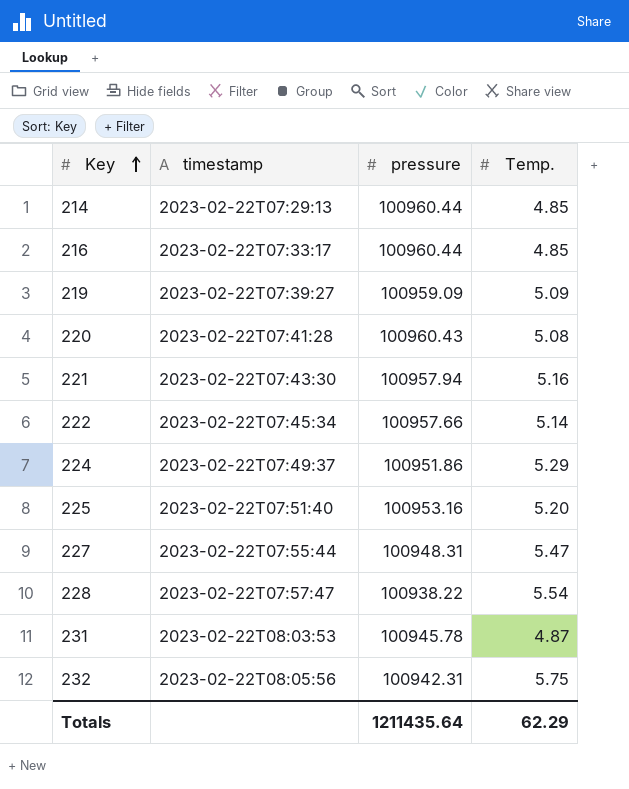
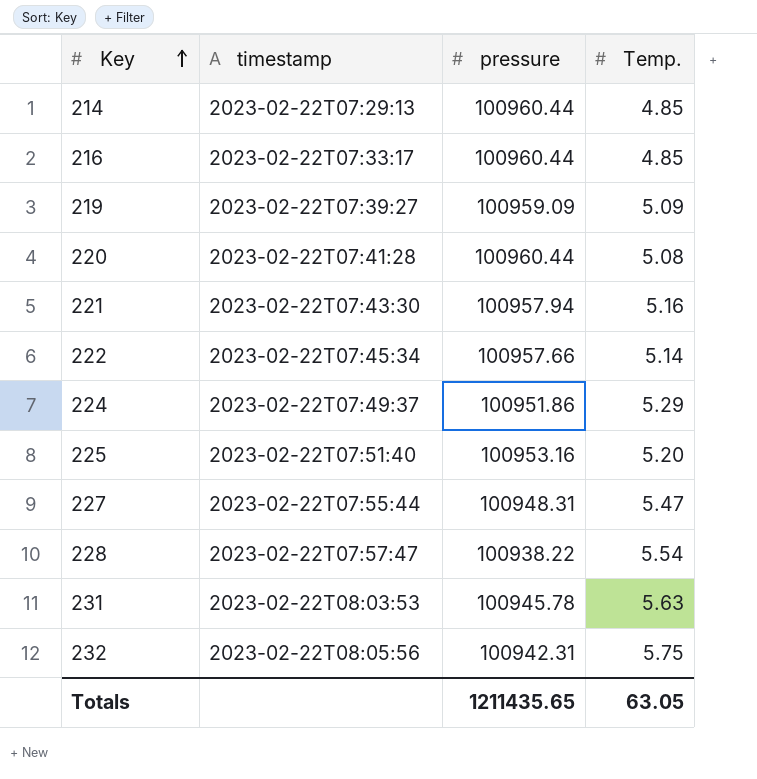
220 | pressure: 100960.43 -> 100960.44
231 | Temp.: 4.87 -> 5.63
Totals | pressure: 1211435.64 -> 1211435.65
Totals | Temp.: 62.29 -> 63.05

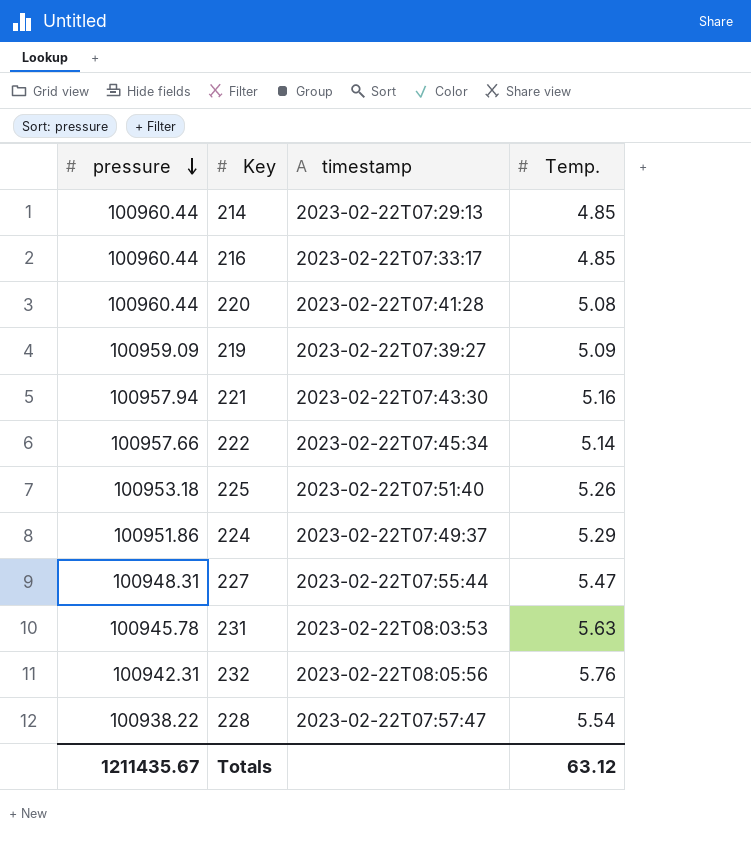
row order: Key ascending -> pressure descending
column pressure | position: 3 -> 1
225 | pressure: 100953.16 -> 100953.18
225 | Temp.: 5.20 -> 5.26
232 | Temp.: 5.75 -> 5.76
Totals | pressure: 1211435.65 -> 1211435.67
Totals | Temp.: 63.05 -> 63.12

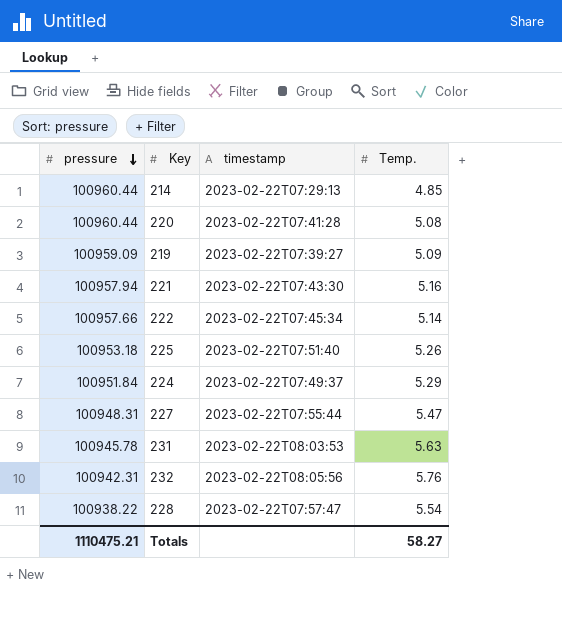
row 216: 100960.44 | 2023-02-22T07:33:17 | 4.85 -> none
224 | pressure: 100951.86 -> 100951.84
Totals | pressure: 1211435.67 -> 1110475.21
Totals | Temp.: 63.12 -> 58.27

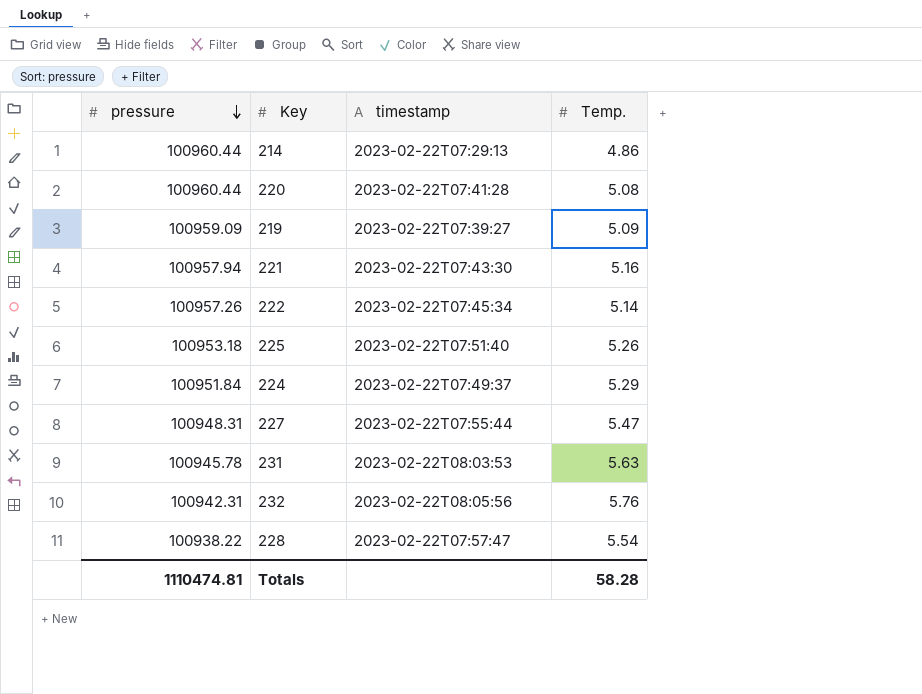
214 | Temp.: 4.85 -> 4.86
222 | pressure: 100957.66 -> 100957.26
Totals | pressure: 1110475.21 -> 1110474.81
Totals | Temp.: 58.27 -> 58.28

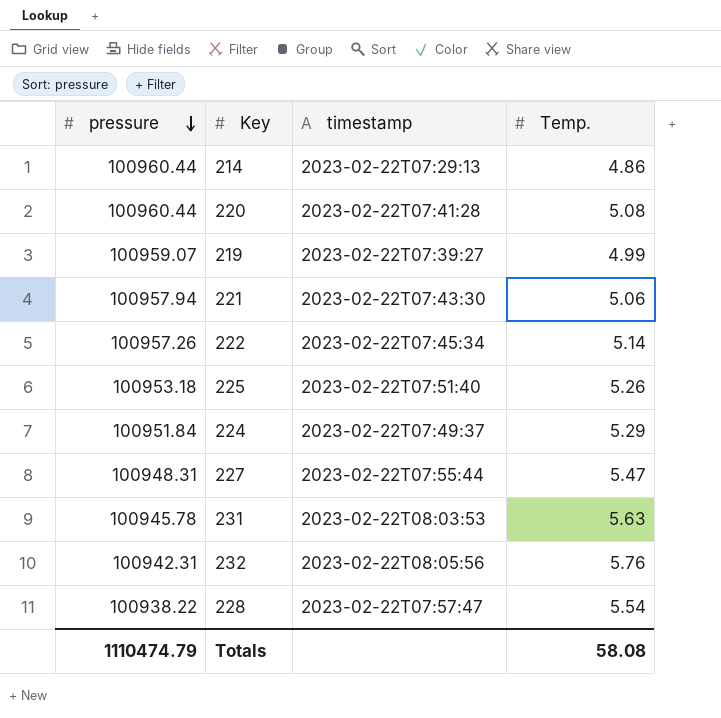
219 | pressure: 100959.09 -> 100959.07
219 | Temp.: 5.09 -> 4.99
221 | Temp.: 5.16 -> 5.06
Totals | pressure: 1110474.81 -> 1110474.79
Totals | Temp.: 58.28 -> 58.08

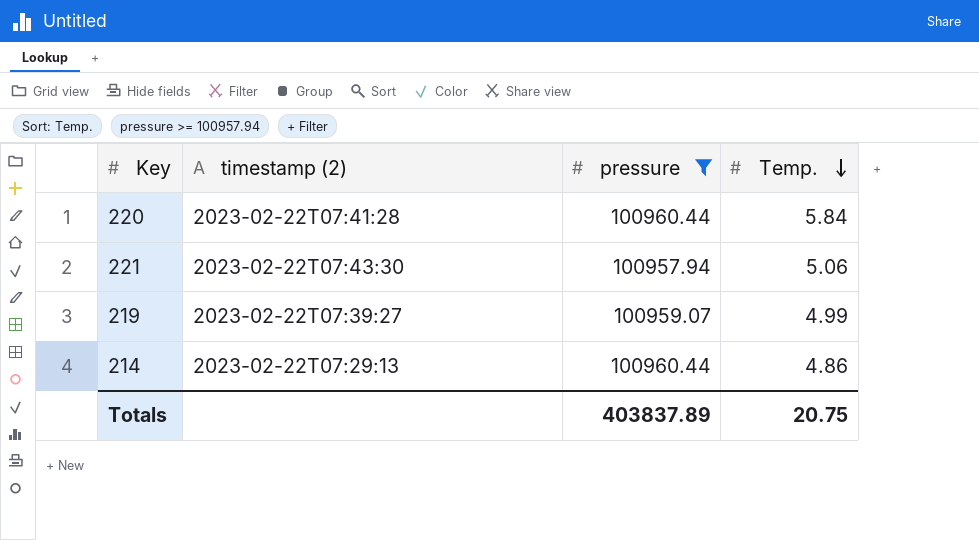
filter: none -> pressure >= 100957.94
row order: pressure descending -> Temp. descending
column name: timestamp -> timestamp (2)
column pressure | position: 1 -> 3
220 | Temp.: 5.08 -> 5.84
Totals | pressure: 1110474.79 -> 403837.89
Totals | Temp.: 58.08 -> 20.75

